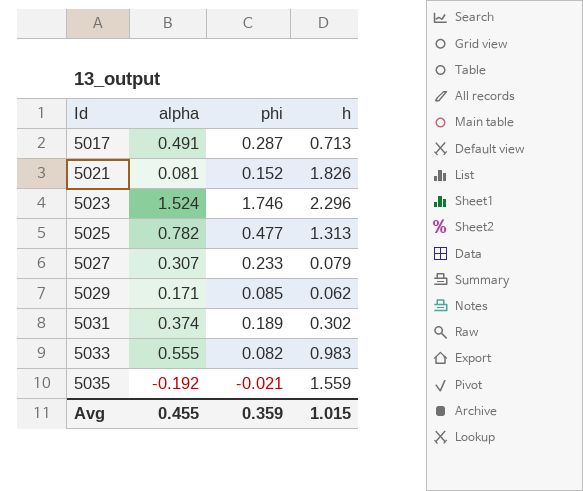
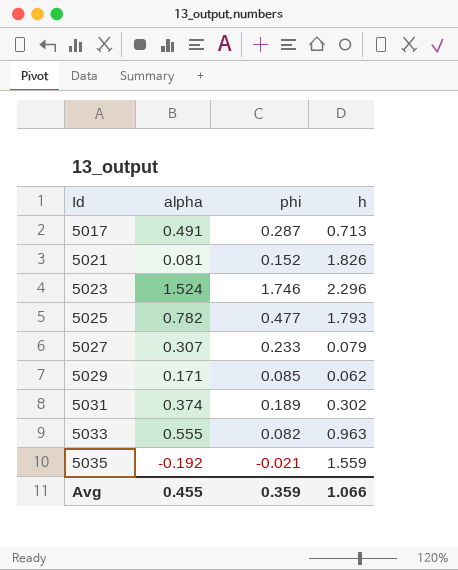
5025 | h: 1.313 -> 1.793
5033 | h: 0.983 -> 0.963
Avg | h: 1.015 -> 1.066

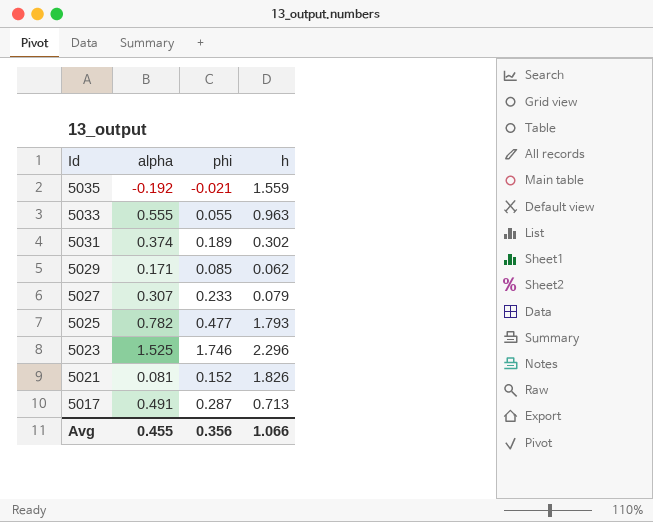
row order: Id ascending -> Id descending
5033 | phi: 0.082 -> 0.055
5023 | alpha: 1.524 -> 1.525
Avg | phi: 0.359 -> 0.356

